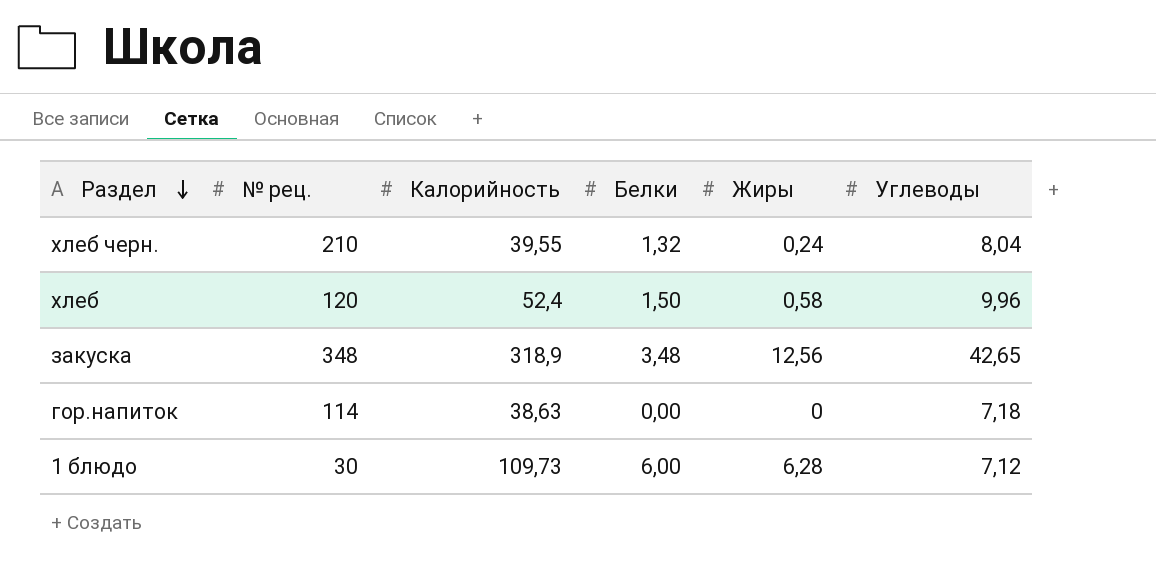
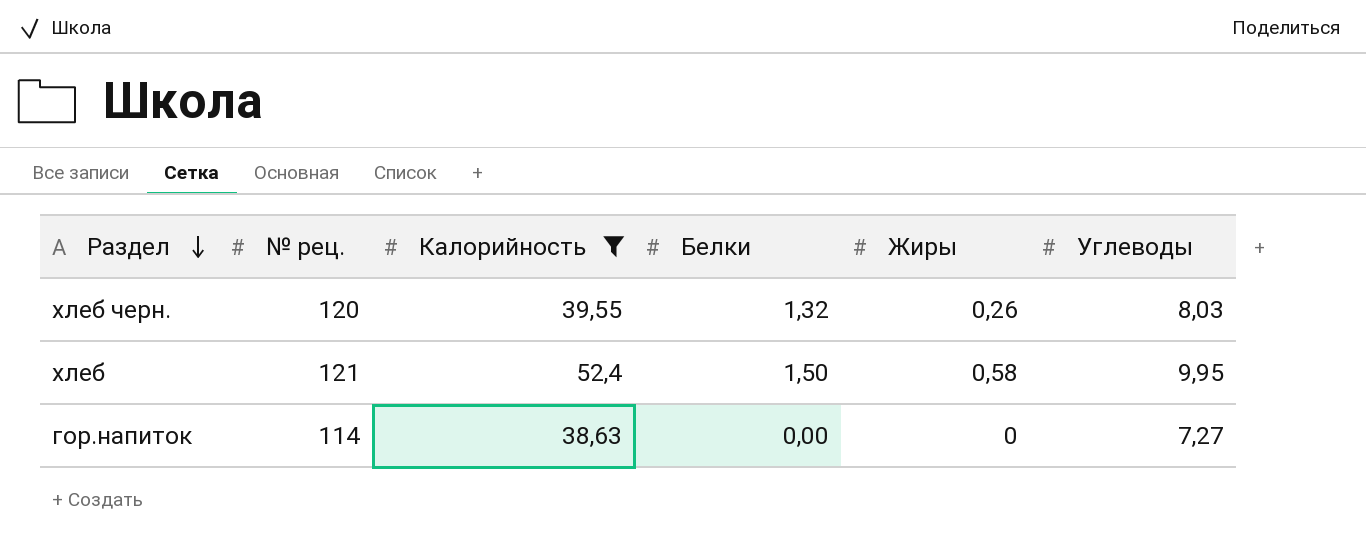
filter: none -> Калорийность <= 52,4
хлеб черн. | № рец.: 210 -> 120
хлеб черн. | Жиры: 0,24 -> 0,26
хлеб черн. | Углеводы: 8,04 -> 8,03
хлеб | № рец.: 120 -> 121
хлеб | Углеводы: 9,96 -> 9,95
гор.напиток | Углеводы: 7,18 -> 7,27

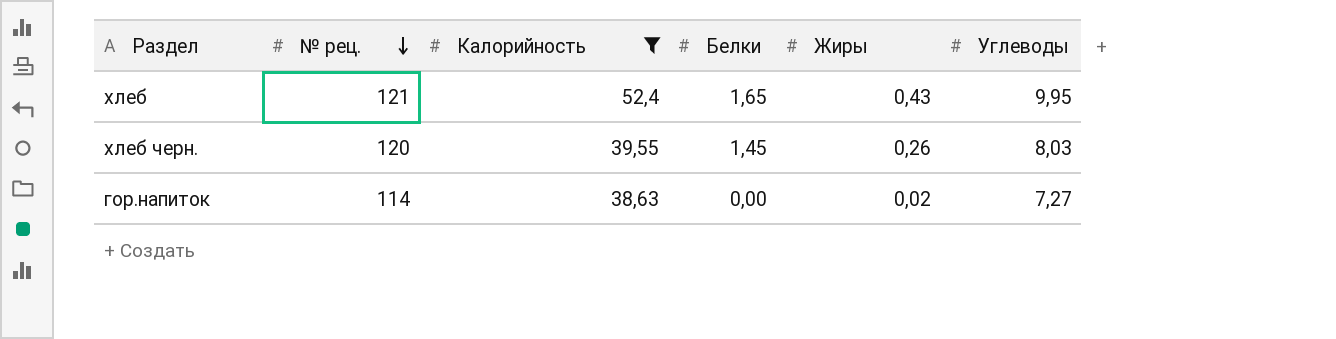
row order: Раздел descending -> № рец. descending
хлеб | Белки: 1,50 -> 1,65
хлеб | Жиры: 0,58 -> 0,43
хлеб черн. | Белки: 1,32 -> 1,45
гор.напиток | Жиры: 0 -> 0,02

